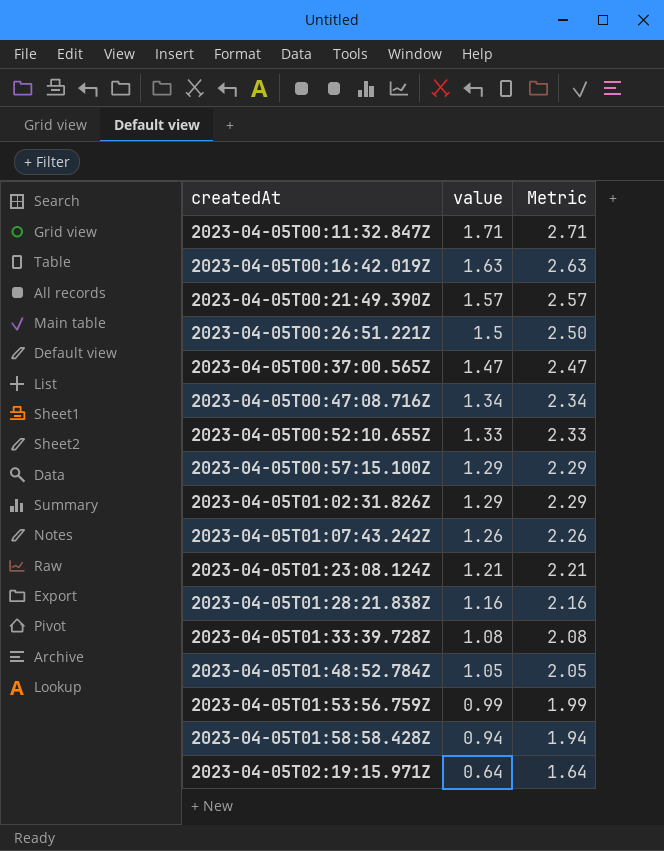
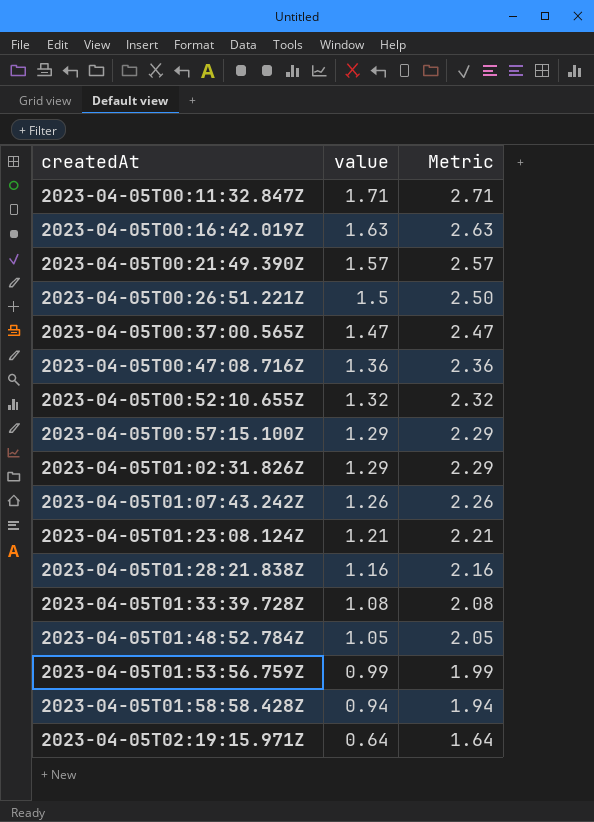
2023-04-05T00:47:08.716Z | value: 1.34 -> 1.36
2023-04-05T00:47:08.716Z | Metric: 2.34 -> 2.36
2023-04-05T00:52:10.655Z | value: 1.33 -> 1.32
2023-04-05T00:52:10.655Z | Metric: 2.33 -> 2.32

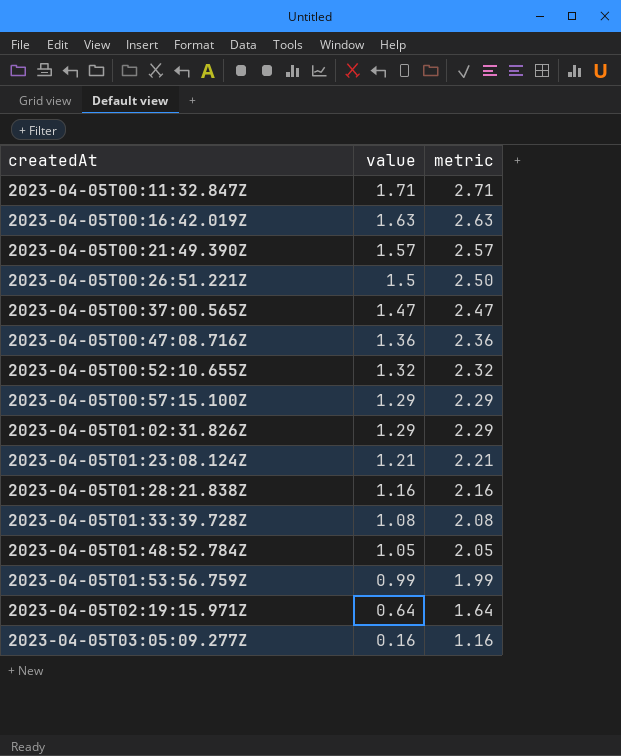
column name: Metric -> metric
row 2023-04-05T01:07:43.242Z: 1.26 | 2.26 -> none
row 2023-04-05T01:58:58.428Z: 0.94 | 1.94 -> none
row 2023-04-05T03:05:09.277Z: none -> 0.16 | 1.16

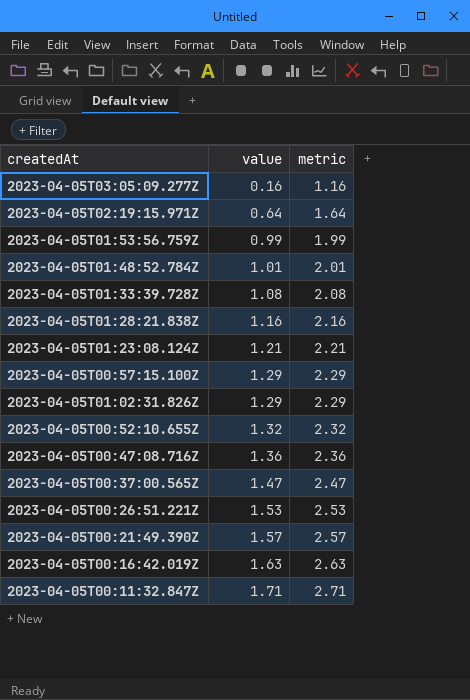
row order: createdAt ascending -> value ascending
2023-04-05T01:48:52.784Z | value: 1.05 -> 1.01
2023-04-05T01:48:52.784Z | metric: 2.05 -> 2.01
2023-04-05T00:26:51.221Z | value: 1.5 -> 1.53
2023-04-05T00:26:51.221Z | metric: 2.50 -> 2.53

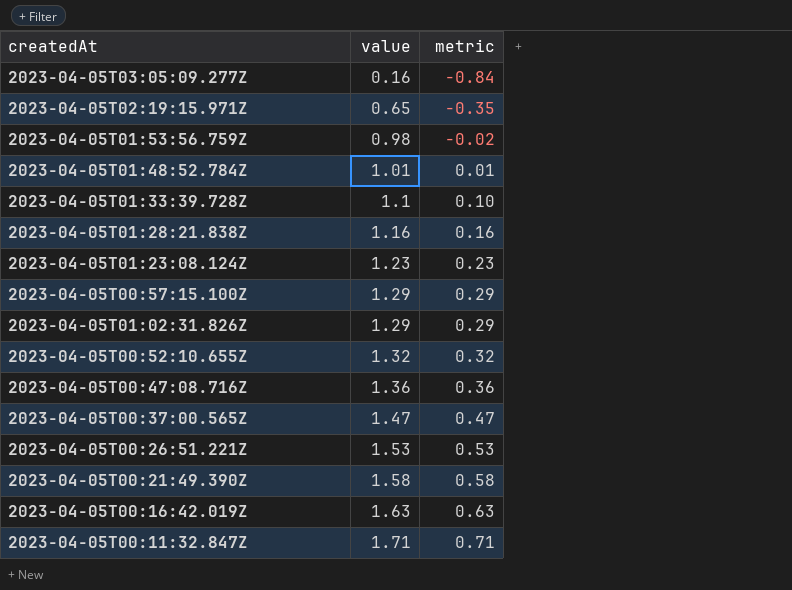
column metric | formula: [value] + 1 -> [value] - 1
2023-04-05T02:19:15.971Z | value: 0.64 -> 0.65
2023-04-05T01:53:56.759Z | value: 0.99 -> 0.98
2023-04-05T01:33:39.728Z | value: 1.08 -> 1.1
2023-04-05T01:23:08.124Z | value: 1.21 -> 1.23
2023-04-05T00:21:49.390Z | value: 1.57 -> 1.58

